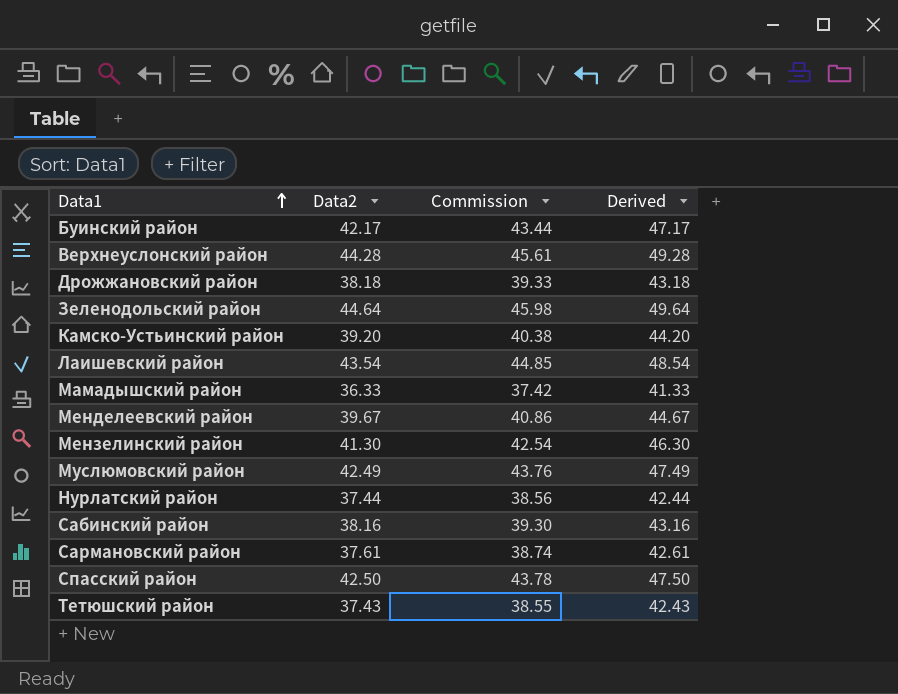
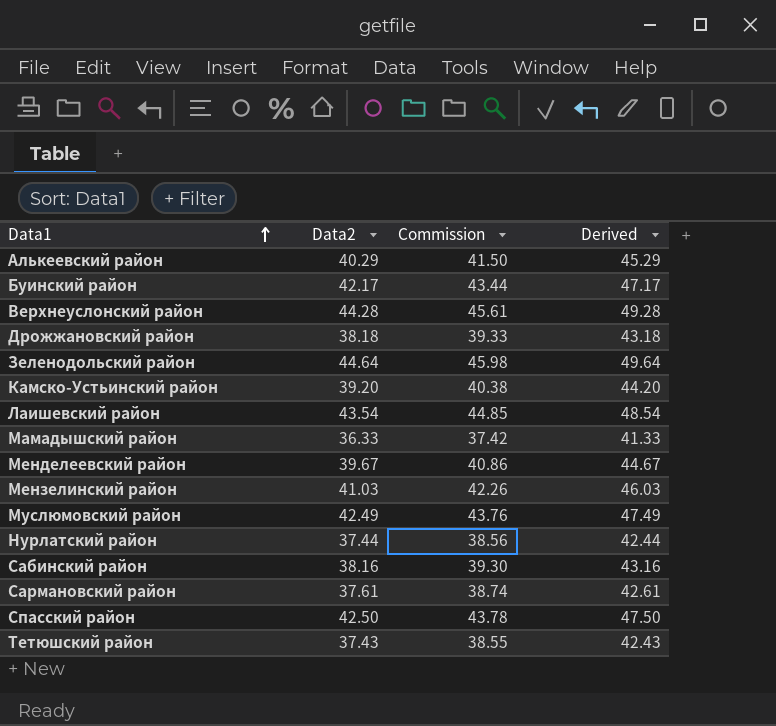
row Алькеевский район: none -> 40.29 | 41.50 | 45.29
Мензелинский район | Data2: 41.30 -> 41.03
Мензелинский район | Commission: 42.54 -> 42.26
Мензелинский район | Derived: 46.30 -> 46.03

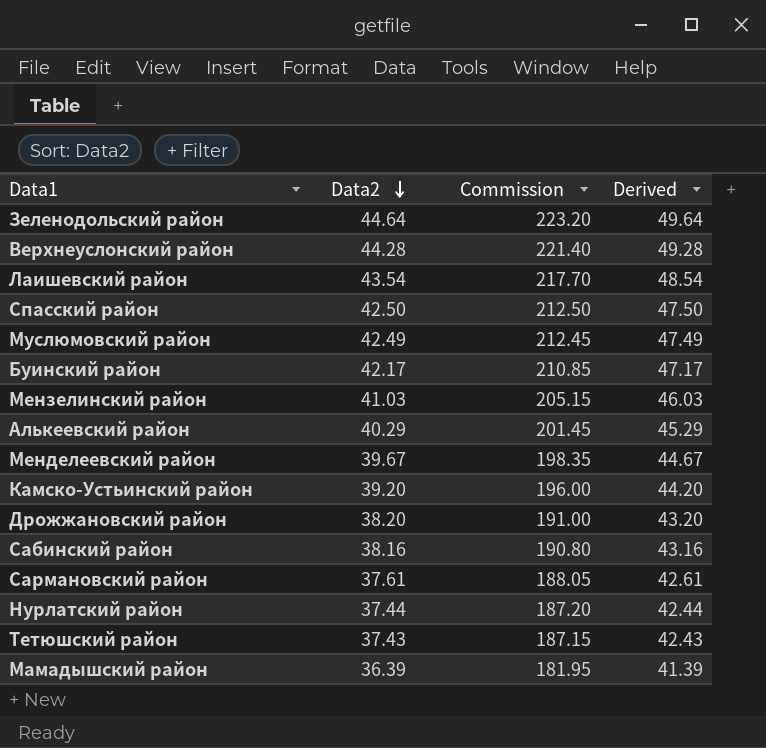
row order: Data1 ascending -> Data2 descending
column Commission | formula: [Data2] * 1.03 -> [Data2] * 5
Дрожжановский район | Data2: 38.18 -> 38.20
Дрожжановский район | Derived: 43.18 -> 43.20
Мамадышский район | Data2: 36.33 -> 36.39
Мамадышский район | Derived: 41.33 -> 41.39

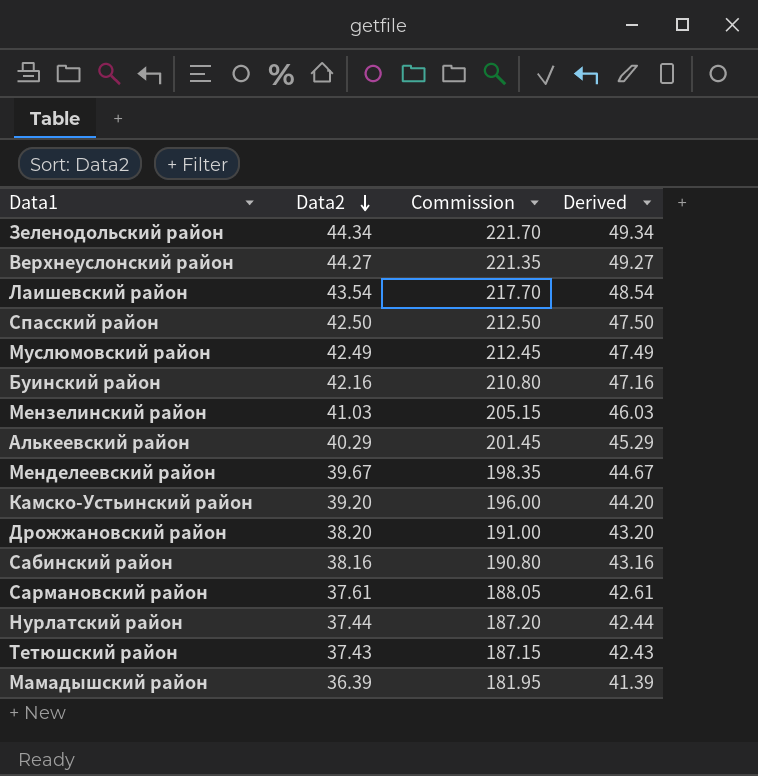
Зеленодольский район | Data2: 44.64 -> 44.34
Зеленодольский район | Commission: 223.20 -> 221.70
Зеленодольский район | Derived: 49.64 -> 49.34
Верхнеуслонский район | Data2: 44.28 -> 44.27
Верхнеуслонский район | Commission: 221.40 -> 221.35
Верхнеуслонский район | Derived: 49.28 -> 49.27
Буинский район | Data2: 42.17 -> 42.16
Буинский район | Commission: 210.85 -> 210.80
Буинский район | Derived: 47.17 -> 47.16

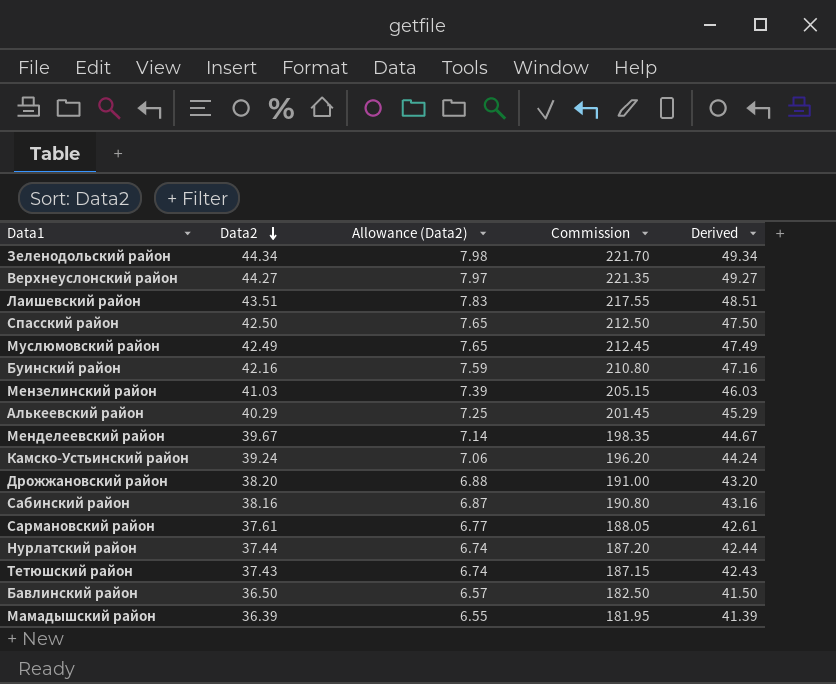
column Allowance (Data2) | formula: none -> [Data2] * 0.18
Лаишевский район | Data2: 43.54 -> 43.51
Лаишевский район | Commission: 217.70 -> 217.55
Лаишевский район | Derived: 48.54 -> 48.51
Камско-Устьинский район | Data2: 39.20 -> 39.24
Камско-Устьинский район | Commission: 196.00 -> 196.20
Камско-Устьинский район | Derived: 44.20 -> 44.24
row Бавлинский район: none -> 36.50 | 6.57 | 182.50 | 41.50

